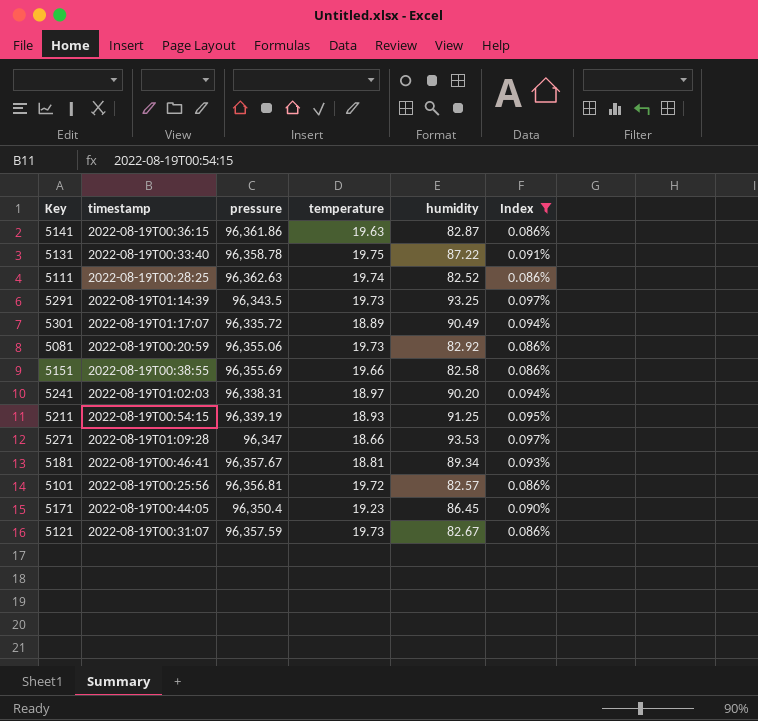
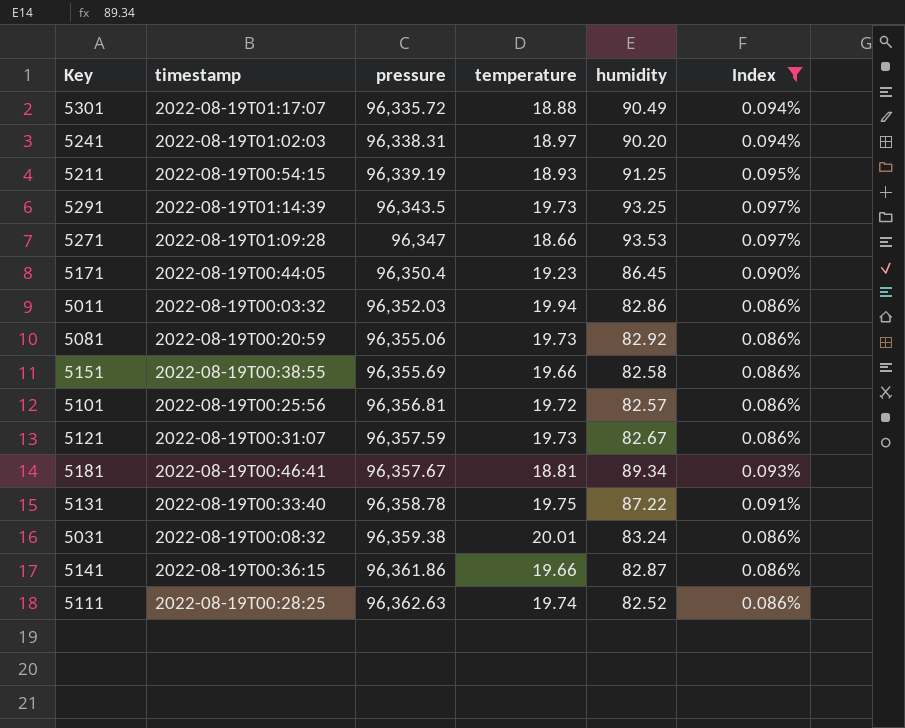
row order: none -> pressure ascending
5301 | temperature: 18.89 -> 18.88
row 5011: none -> 2022-08-19T00:03:32 | 96,352.03 | 19.94 | 82.86 | 0.086%
row 5031: none -> 2022-08-19T00:08:32 | 96,359.38 | 20.01 | 83.24 | 0.086%
5141 | temperature: 19.63 -> 19.66

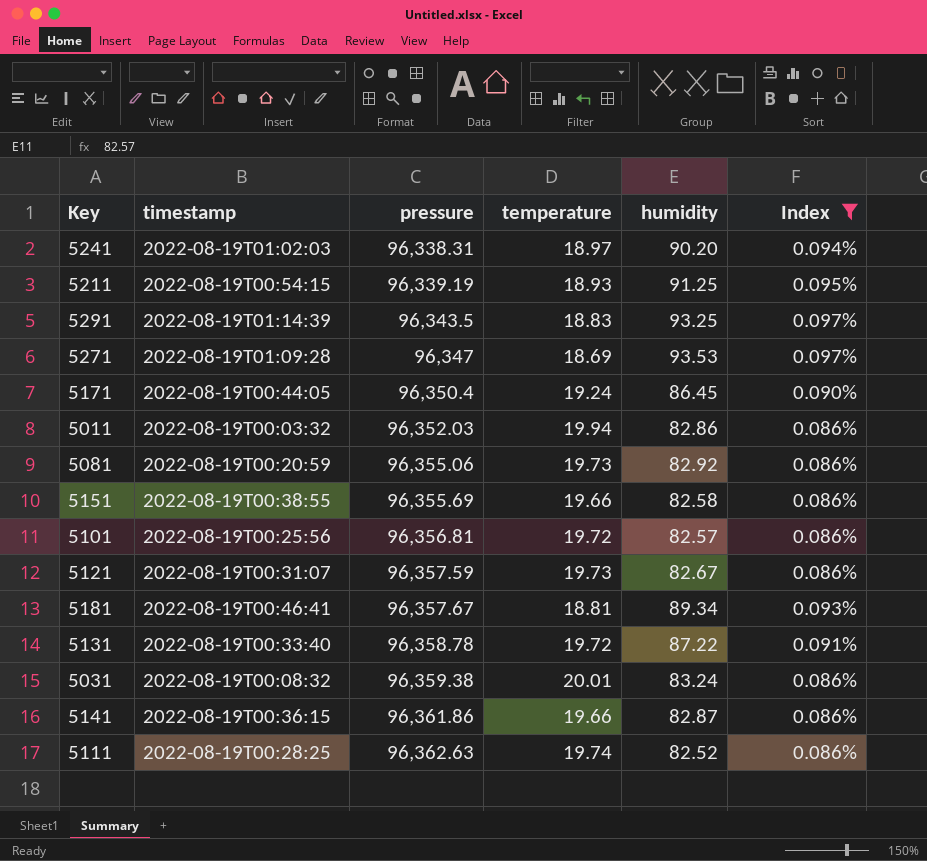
row 5301: 2022-08-19T01:17:07 | 96,335.72 | 18.88 | 90.49 | 0.094% -> none
5291 | temperature: 19.73 -> 18.83
5271 | temperature: 18.66 -> 18.69
5171 | temperature: 19.23 -> 19.24
5131 | temperature: 19.75 -> 19.72

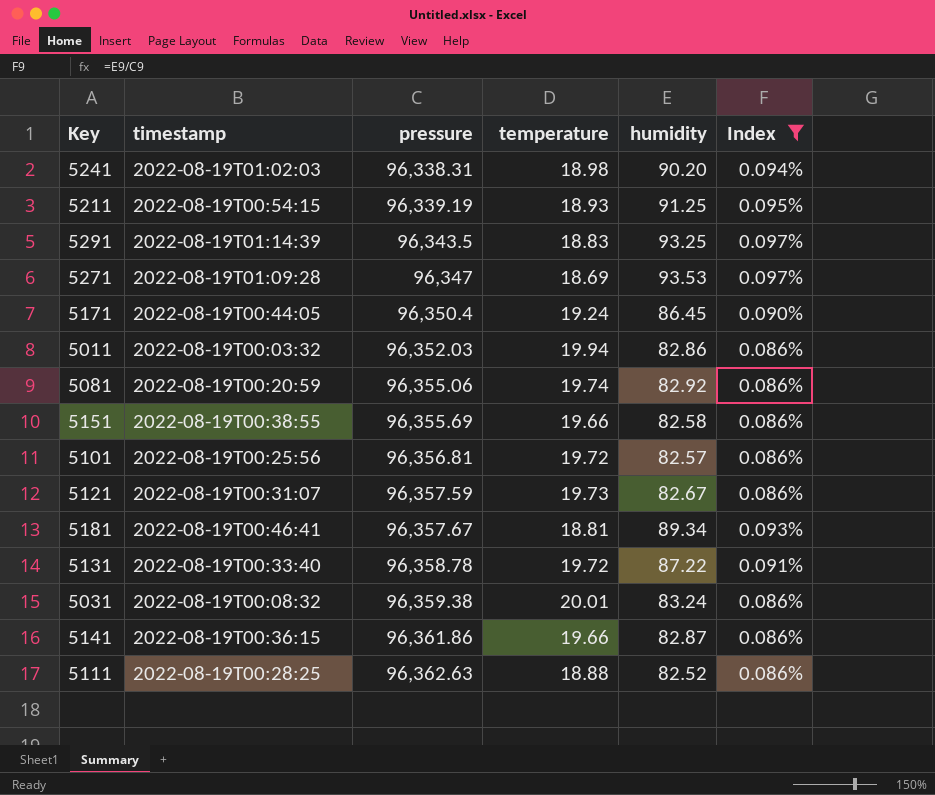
5241 | temperature: 18.97 -> 18.98
5081 | temperature: 19.73 -> 19.74
5111 | temperature: 19.74 -> 18.88

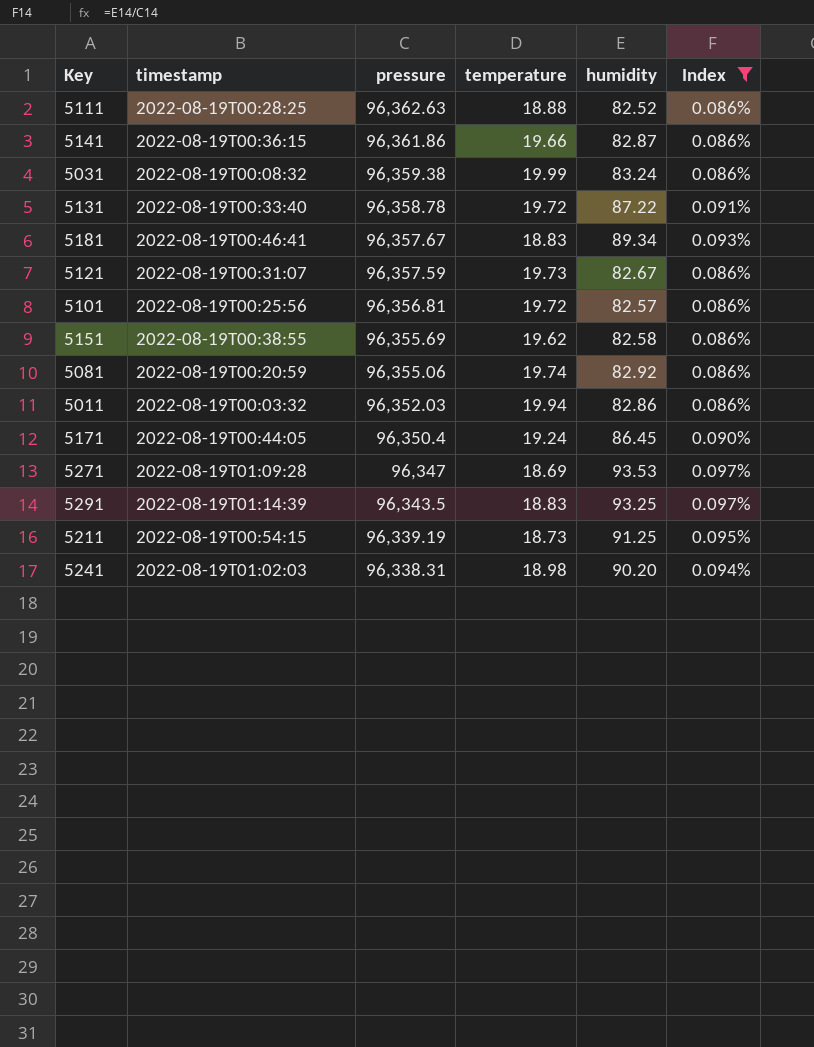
row order: pressure ascending -> pressure descending
5031 | temperature: 20.01 -> 19.99
5181 | temperature: 18.81 -> 18.83
5151 | temperature: 19.66 -> 19.62
5211 | temperature: 18.93 -> 18.73

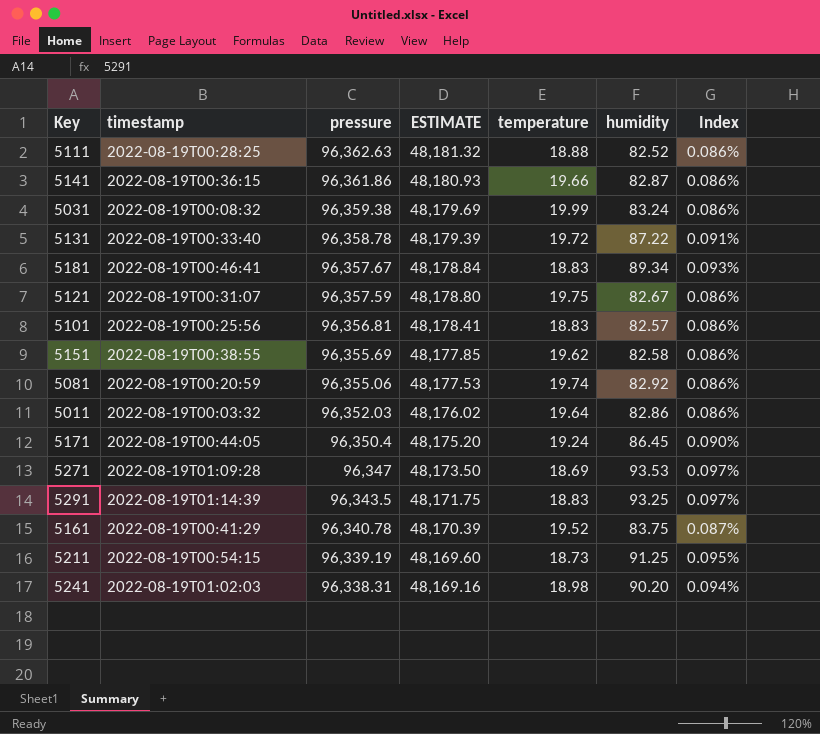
filter: Index != 0.087% -> none
column ESTIMATE | formula: none -> [pressure] * 0.5
5121 | temperature: 19.73 -> 19.75
5101 | temperature: 19.72 -> 18.83
5011 | temperature: 19.94 -> 19.64

